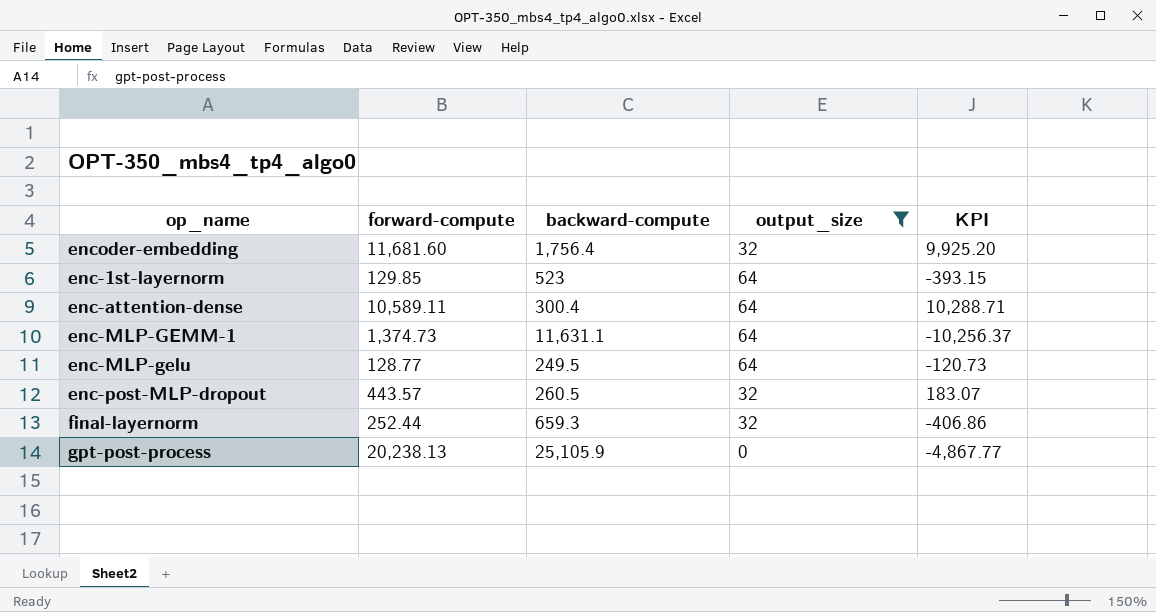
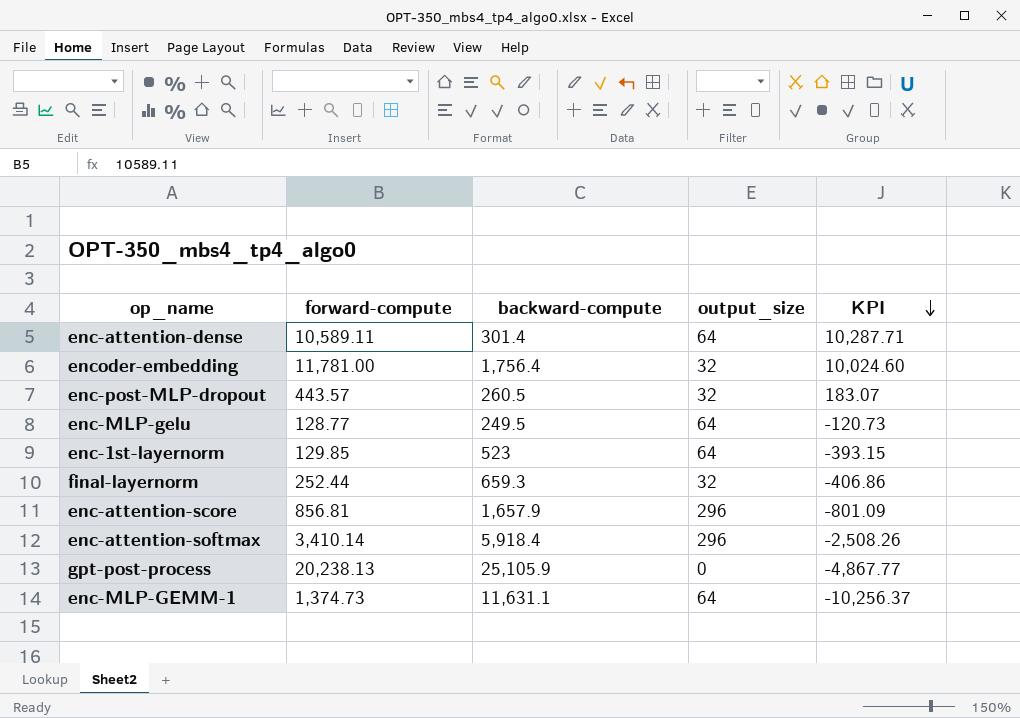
filter: output_size != 296 -> none
row order: none -> KPI descending
enc-attention-dense | backward-compute: 300.4 -> 301.4
enc-attention-dense | KPI: 10,288.71 -> 10,287.71
encoder-embedding | forward-compute: 11,681.60 -> 11,781.00
encoder-embedding | KPI: 9,925.20 -> 10,024.60

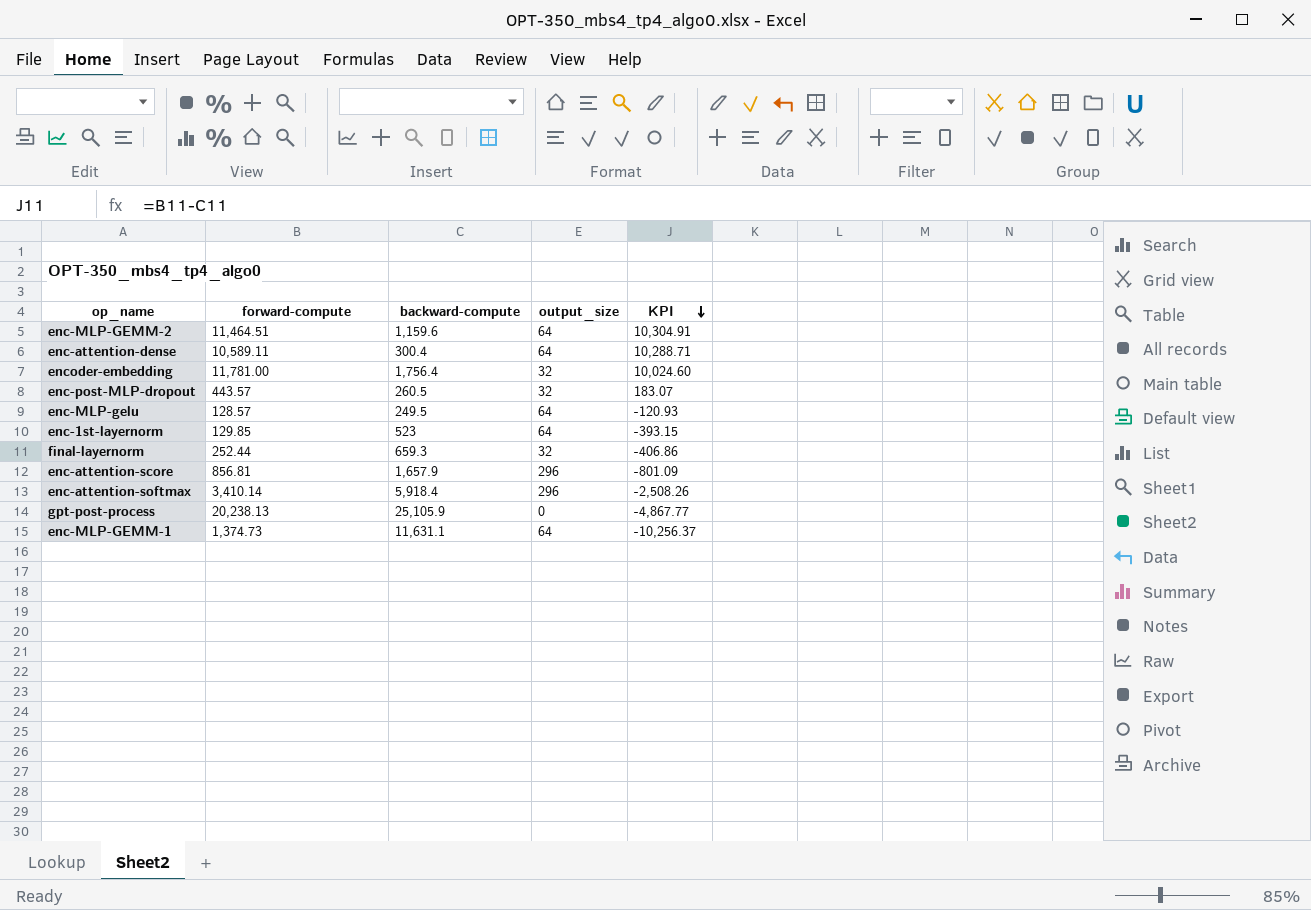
row enc-MLP-GEMM-2: none -> 11,464.51 | 1,159.6 | 64 | 10,304.91
enc-attention-dense | backward-compute: 301.4 -> 300.4
enc-attention-dense | KPI: 10,287.71 -> 10,288.71
enc-MLP-gelu | forward-compute: 128.77 -> 128.57
enc-MLP-gelu | KPI: -120.73 -> -120.93

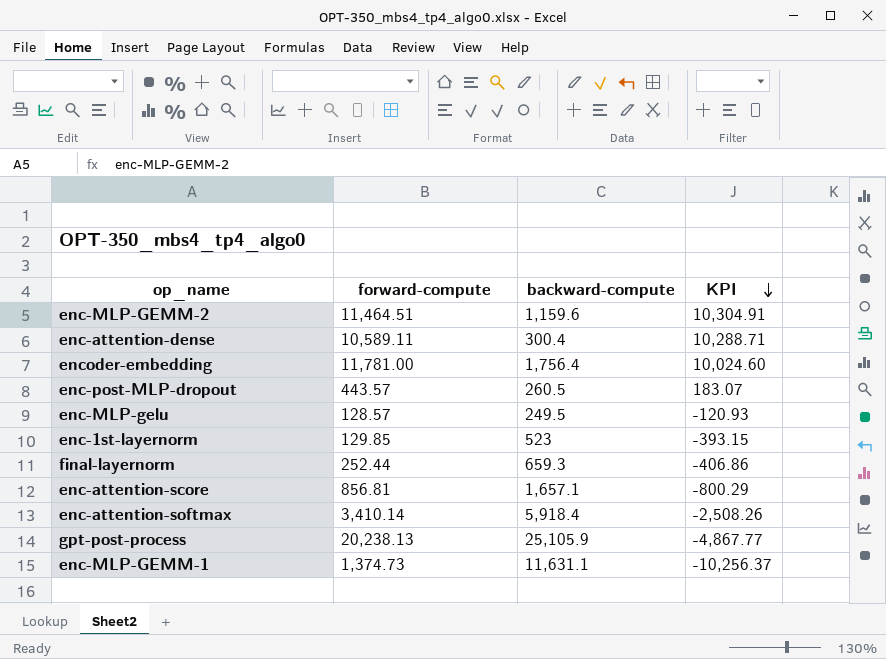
column output_size | position: 4 -> none
enc-attention-score | backward-compute: 1,657.9 -> 1,657.1
enc-attention-score | KPI: -801.09 -> -800.29

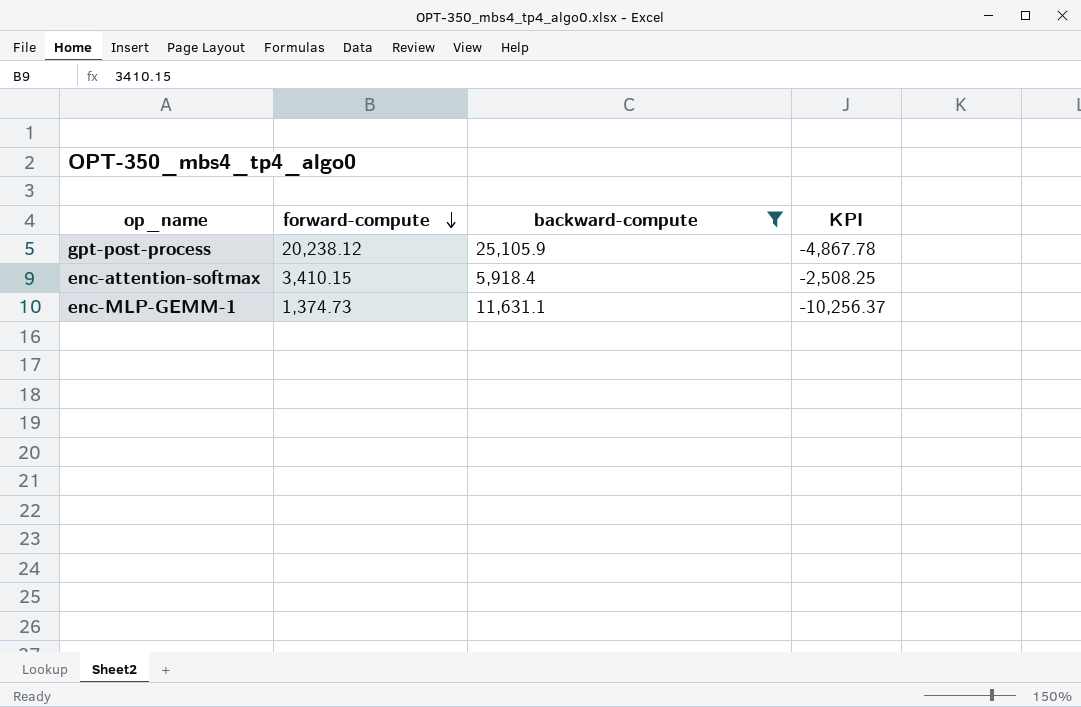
filter: none -> backward-compute >= 5,918.4
row order: KPI descending -> forward-compute descending
gpt-post-process | forward-compute: 20,238.13 -> 20,238.12
gpt-post-process | KPI: -4,867.77 -> -4,867.78
enc-attention-softmax | forward-compute: 3,410.14 -> 3,410.15
enc-attention-softmax | KPI: -2,508.26 -> -2,508.25

